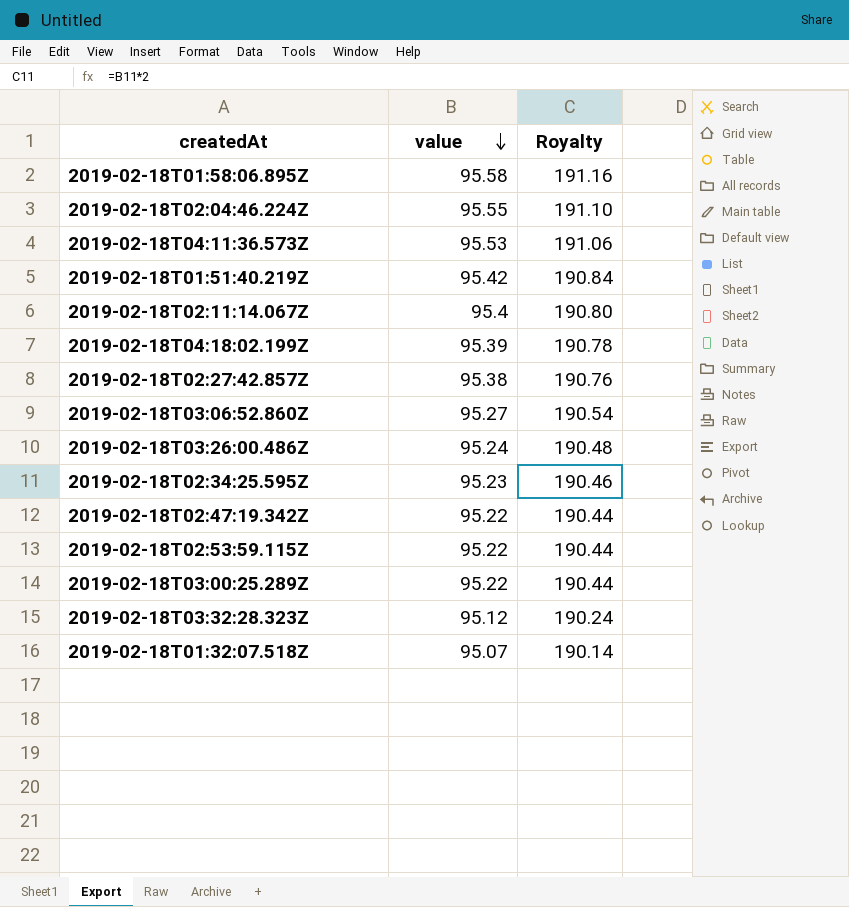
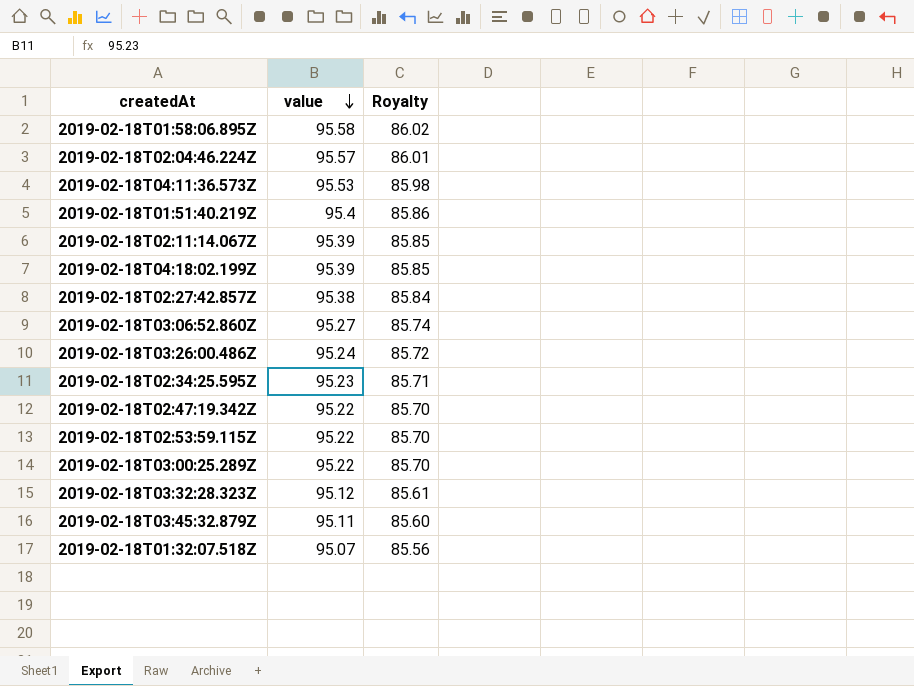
column Royalty | formula: [value] * 2 -> [value] * 0.9
2019-02-18T02:04:46.224Z | value: 95.55 -> 95.57
2019-02-18T01:51:40.219Z | value: 95.42 -> 95.4
2019-02-18T02:11:14.067Z | value: 95.4 -> 95.39
row 2019-02-18T03:45:32.879Z: none -> 95.11 | 85.60

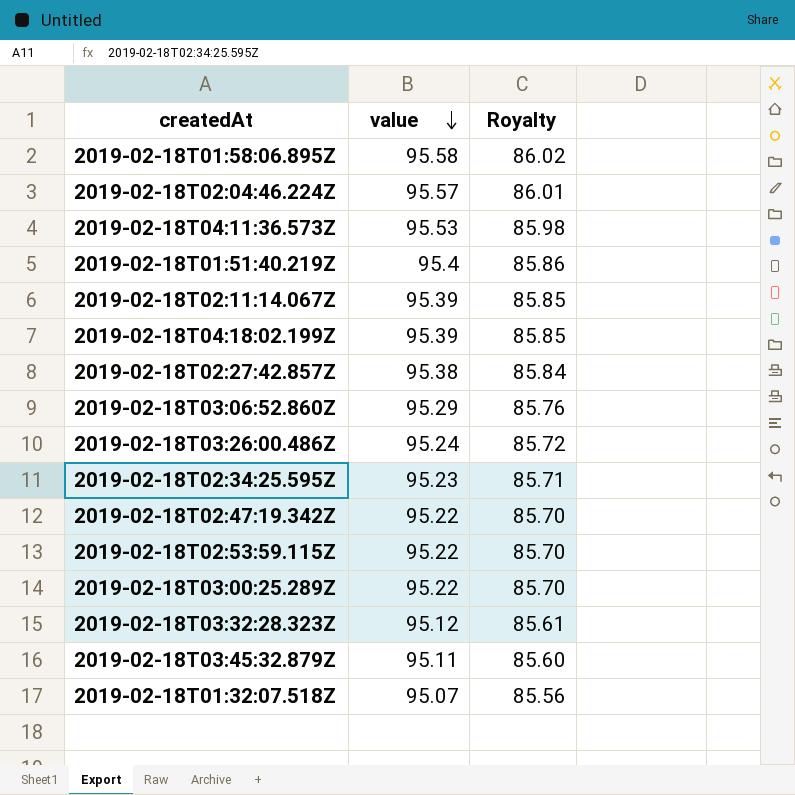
2019-02-18T03:06:52.860Z | value: 95.27 -> 95.29
2019-02-18T03:06:52.860Z | Royalty: 85.74 -> 85.76

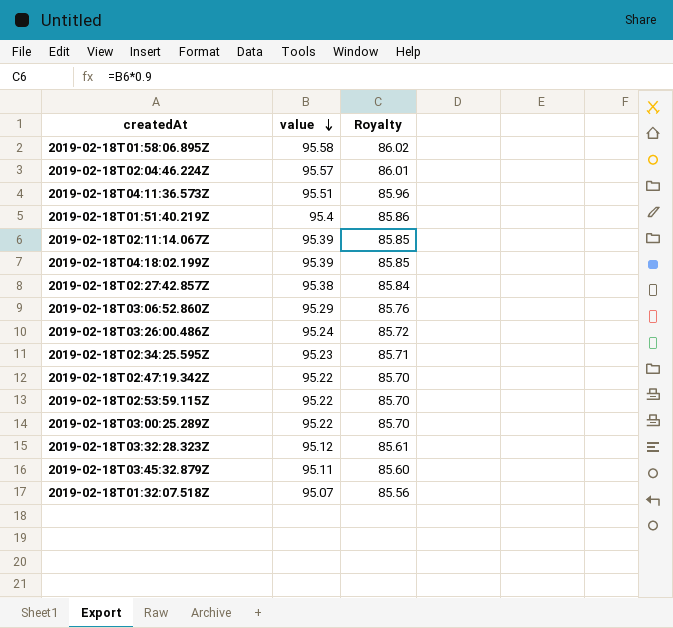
2019-02-18T04:11:36.573Z | value: 95.53 -> 95.51
2019-02-18T04:11:36.573Z | Royalty: 85.98 -> 85.96

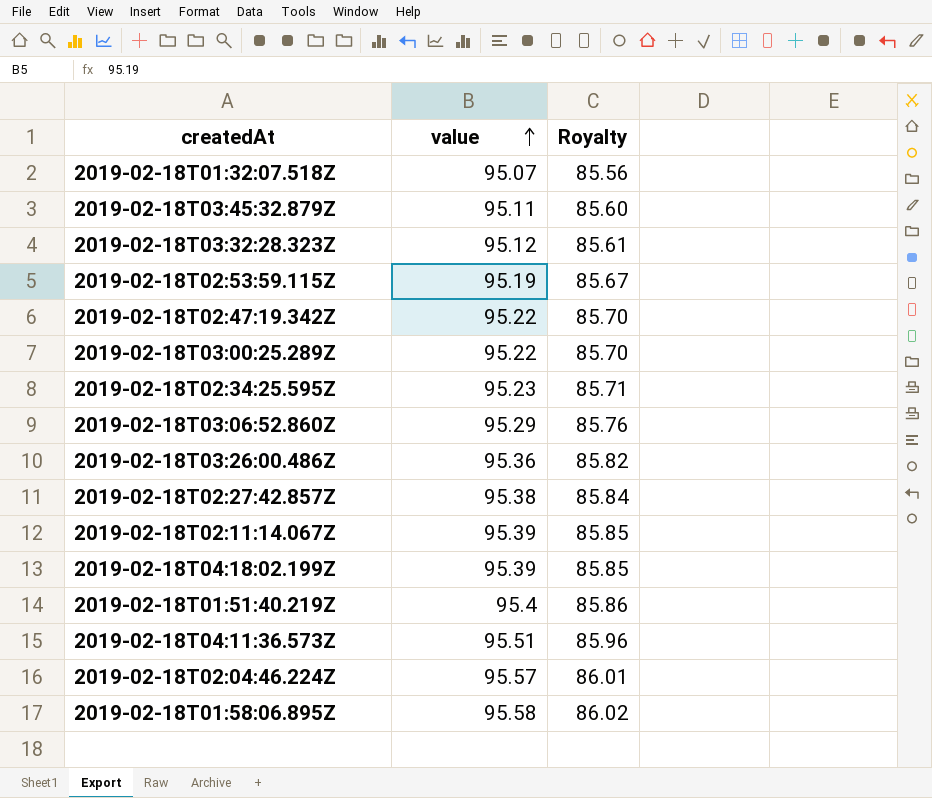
row order: value descending -> value ascending
2019-02-18T02:53:59.115Z | value: 95.22 -> 95.19
2019-02-18T02:53:59.115Z | Royalty: 85.70 -> 85.67
2019-02-18T03:26:00.486Z | value: 95.24 -> 95.36
2019-02-18T03:26:00.486Z | Royalty: 85.72 -> 85.82

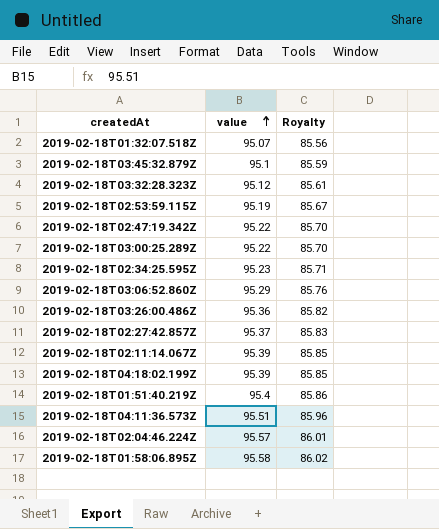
2019-02-18T03:45:32.879Z | value: 95.11 -> 95.1
2019-02-18T03:45:32.879Z | Royalty: 85.60 -> 85.59
2019-02-18T02:27:42.857Z | value: 95.38 -> 95.37
2019-02-18T02:27:42.857Z | Royalty: 85.84 -> 85.83

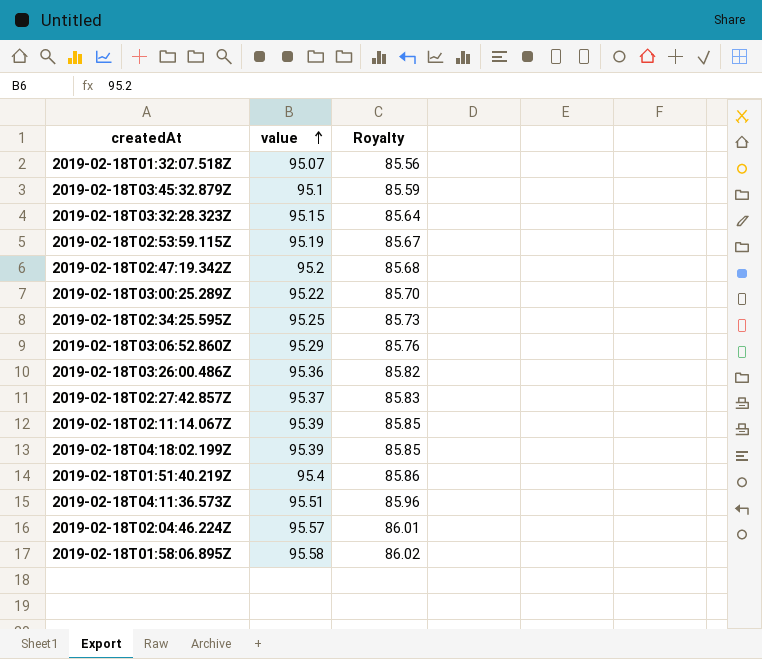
2019-02-18T03:32:28.323Z | value: 95.12 -> 95.15
2019-02-18T03:32:28.323Z | Royalty: 85.61 -> 85.64
2019-02-18T02:47:19.342Z | value: 95.22 -> 95.2
2019-02-18T02:47:19.342Z | Royalty: 85.70 -> 85.68
2019-02-18T02:34:25.595Z | value: 95.23 -> 95.25
2019-02-18T02:34:25.595Z | Royalty: 85.71 -> 85.73

